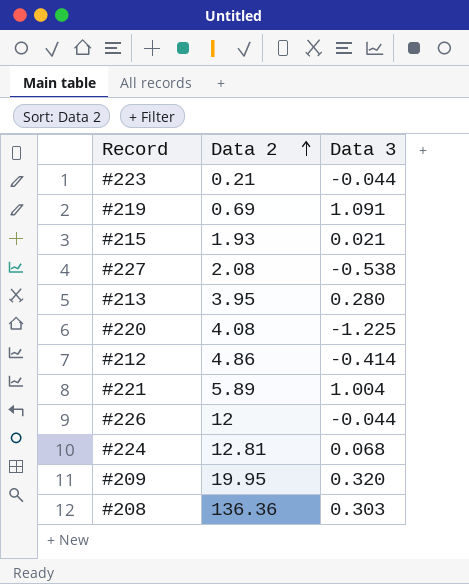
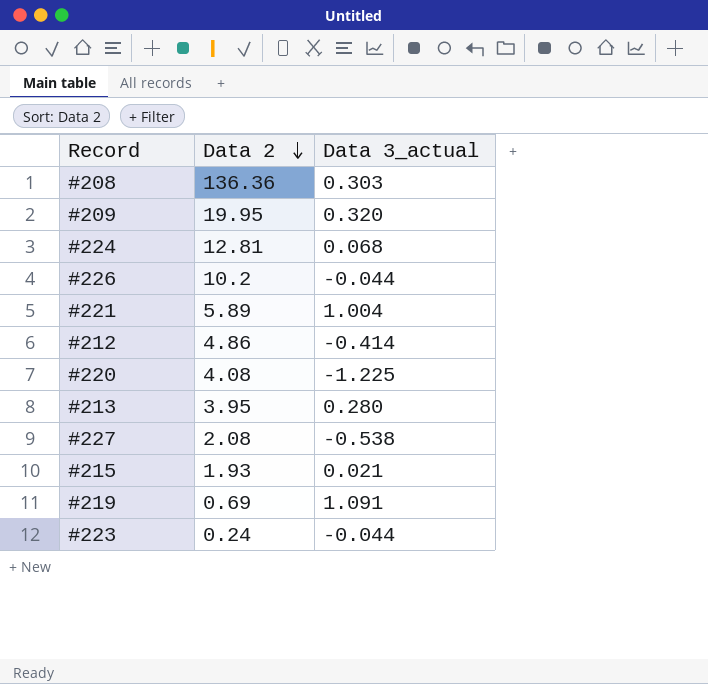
row order: Data 2 ascending -> Data 2 descending
column name: Data 3 -> Data 3_actual
#226 | Data 2: 12 -> 10.2
#223 | Data 2: 0.21 -> 0.24

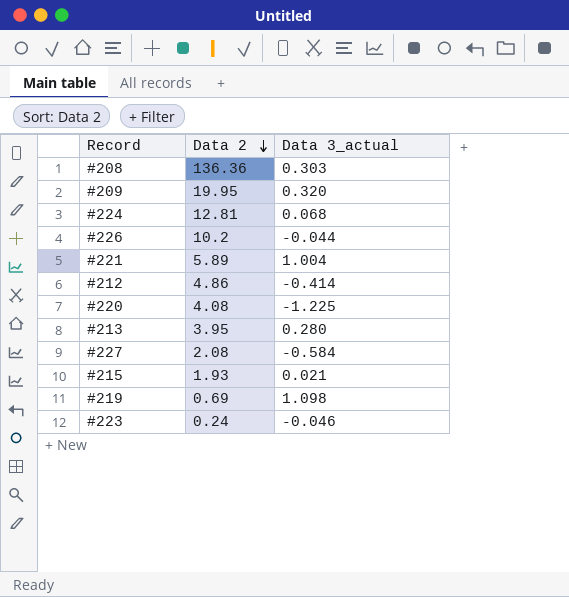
#227 | Data 3_actual: -0.538 -> -0.584
#219 | Data 3_actual: 1.091 -> 1.098
#223 | Data 3_actual: -0.044 -> -0.046

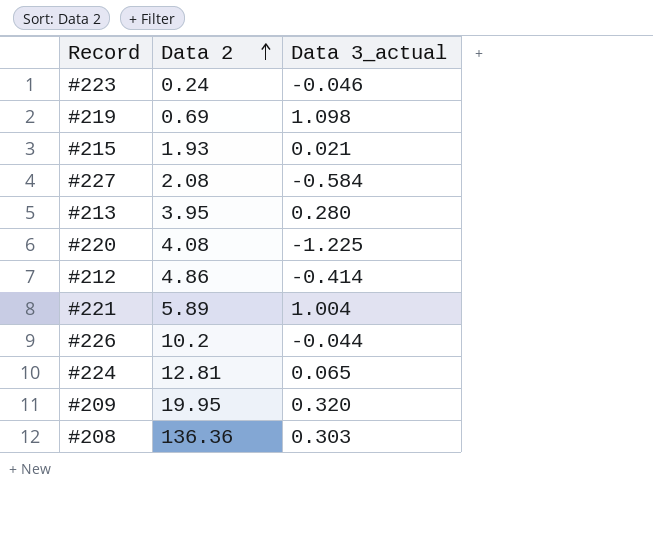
row order: Data 2 descending -> Data 2 ascending
#224 | Data 3_actual: 0.068 -> 0.065

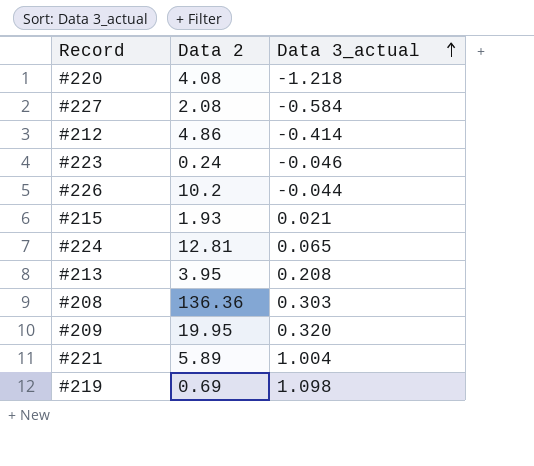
row order: Data 2 ascending -> Data 3_actual ascending
#220 | Data 3_actual: -1.225 -> -1.218
#213 | Data 3_actual: 0.280 -> 0.208

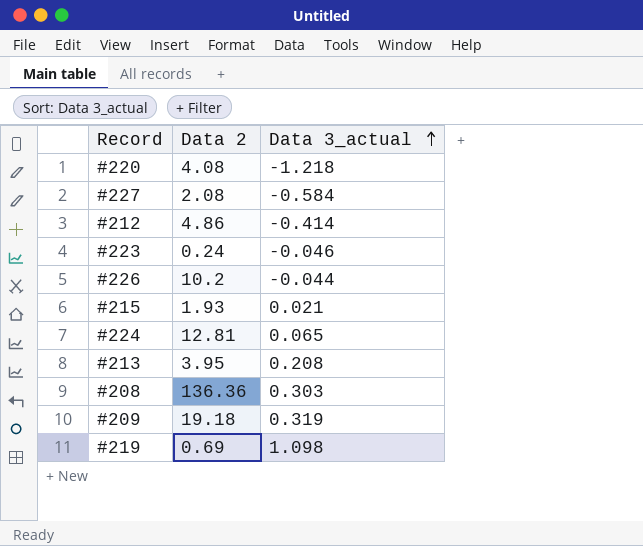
row #221: 5.89 | 1.004 -> none
#209 | Data 2: 19.95 -> 19.18
#209 | Data 3_actual: 0.320 -> 0.319

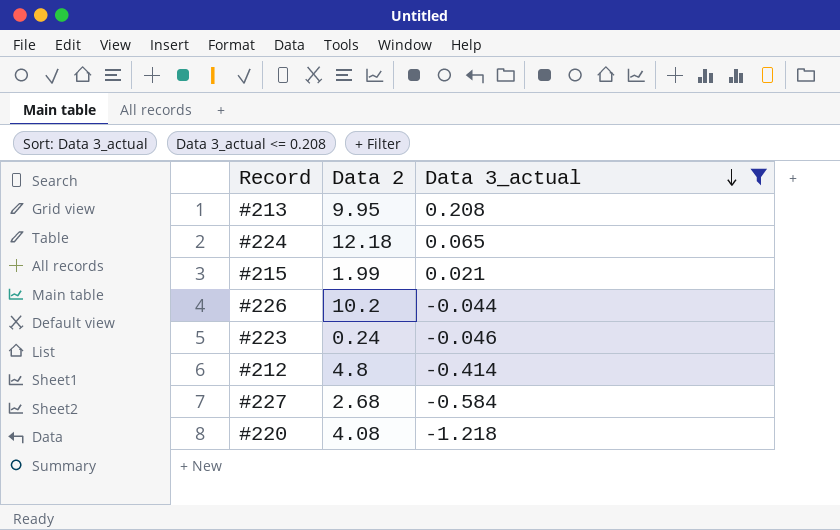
filter: none -> Data 3_actual <= 0.208
row order: Data 3_actual ascending -> Data 3_actual descending
#213 | Data 2: 3.95 -> 9.95
#224 | Data 2: 12.81 -> 12.18
#215 | Data 2: 1.93 -> 1.99
#212 | Data 2: 4.86 -> 4.8
#227 | Data 2: 2.08 -> 2.68

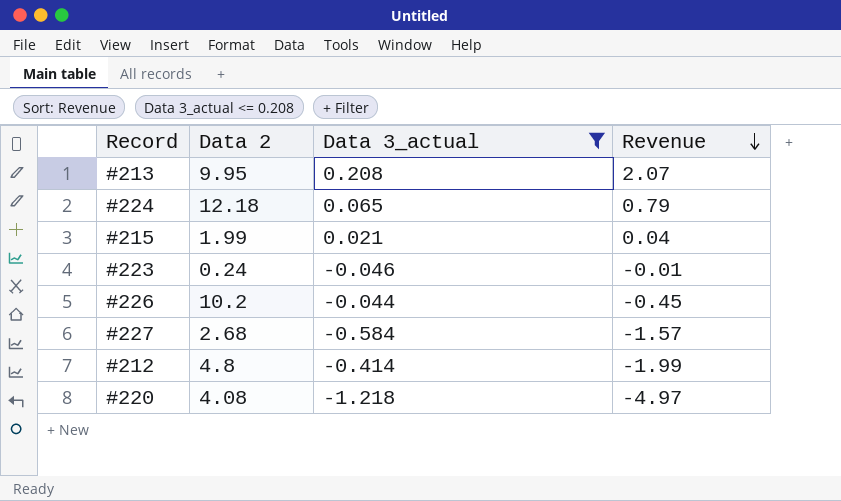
row order: Data 3_actual descending -> Revenue descending
column Revenue | formula: none -> [Data 2] * [Data 3_actual]

